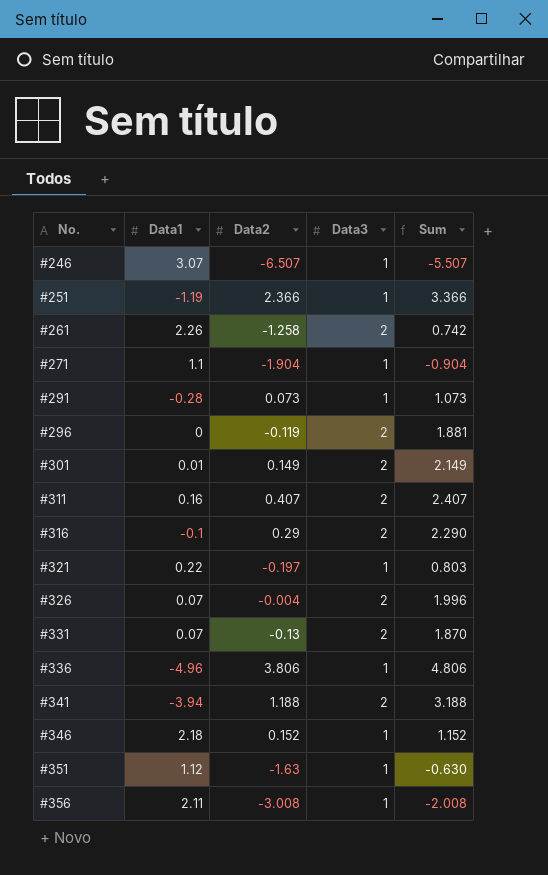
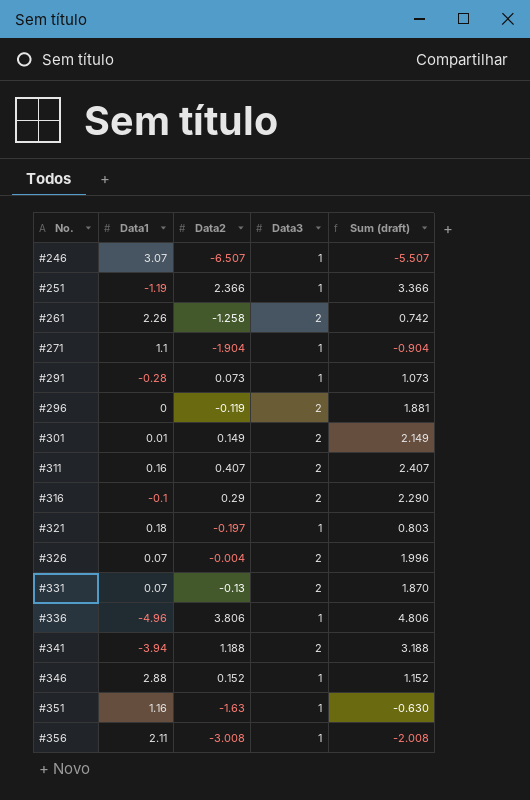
column name: Sum -> Sum (draft)
#321 | Data1: 0.22 -> 0.18
#346 | Data1: 2.18 -> 2.88
#351 | Data1: 1.12 -> 1.16

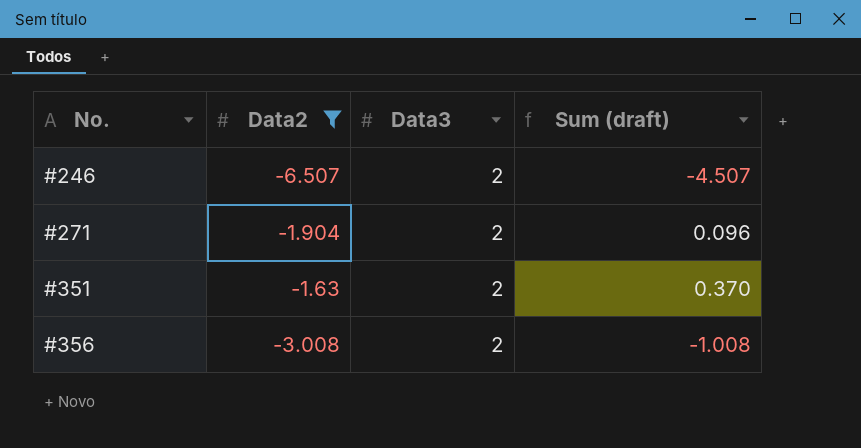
filter: none -> Data2 <= -1.63
column Data1 | position: 2 -> none
#246 | Data3: 1 -> 2
#246 | Sum (draft): -5.507 -> -4.507
#271 | Data3: 1 -> 2
#271 | Sum (draft): -0.904 -> 0.096
#351 | Data3: 1 -> 2
#351 | Sum (draft): -0.630 -> 0.370
#356 | Data3: 1 -> 2
#356 | Sum (draft): -2.008 -> -1.008

